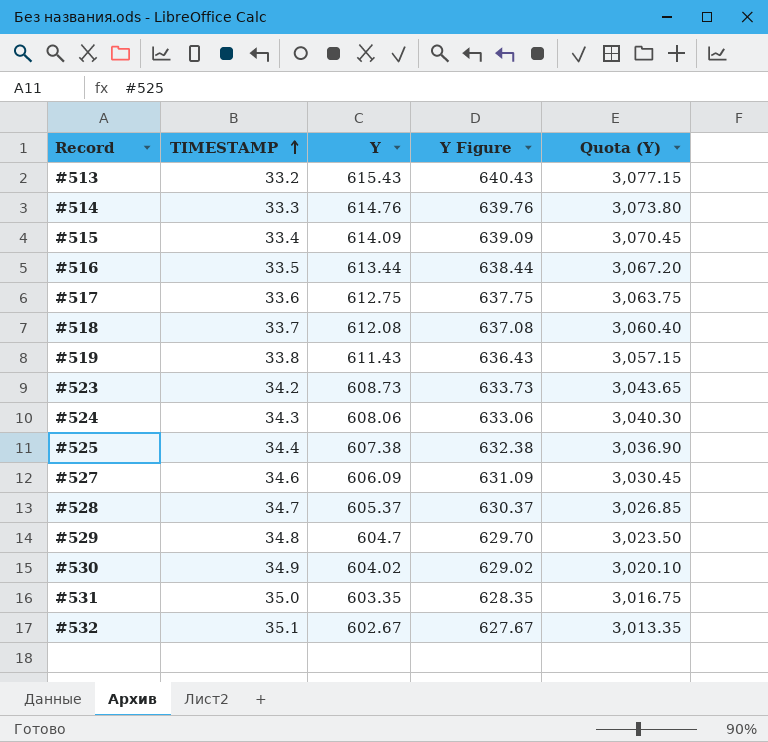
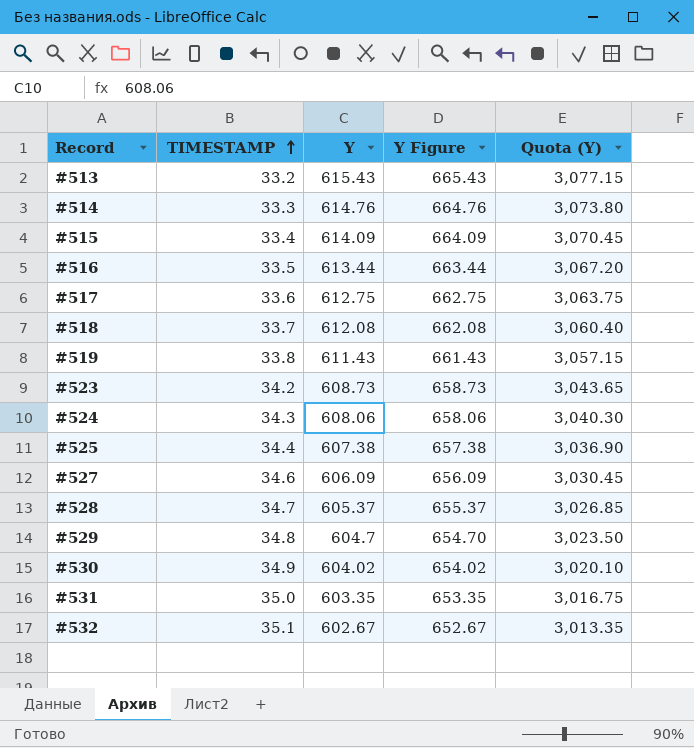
column Y Figure | formula: [Y] + 25 -> [Y] + 50

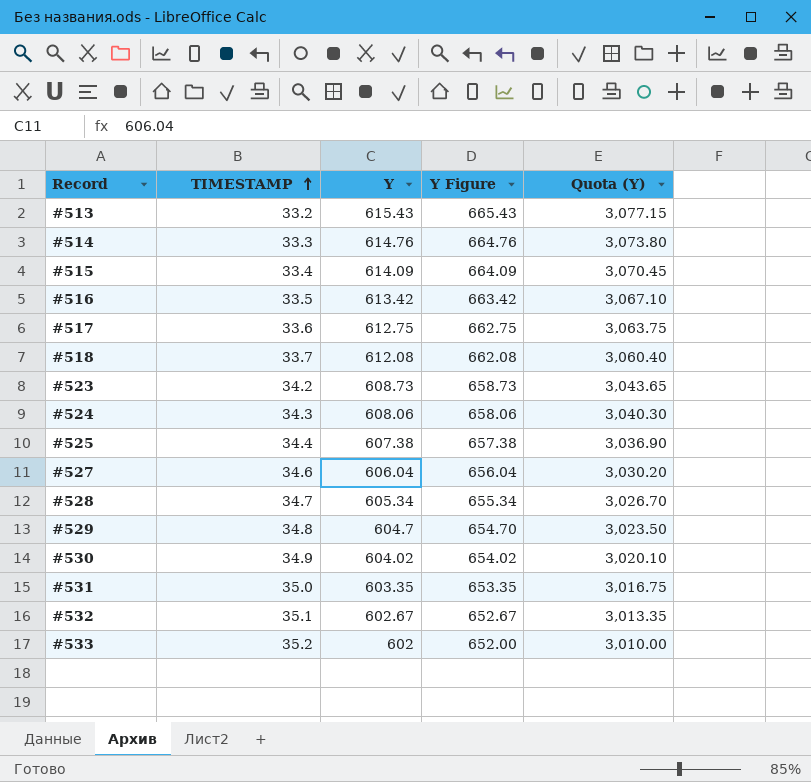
row #519: 33.8 | 611.43 | 661.43 | 3,057.15 -> none
#516 | Y: 613.44 -> 613.42
#516 | Y Figure: 663.44 -> 663.42
#516 | Quota (Y): 3,067.20 -> 3,067.10
#527 | Y: 606.09 -> 606.04
#527 | Y Figure: 656.09 -> 656.04
#527 | Quota (Y): 3,030.45 -> 3,030.20
#528 | Y: 605.37 -> 605.34
#528 | Y Figure: 655.37 -> 655.34
#528 | Quota (Y): 3,026.85 -> 3,026.70
row #533: none -> 35.2 | 602 | 652.00 | 3,010.00

